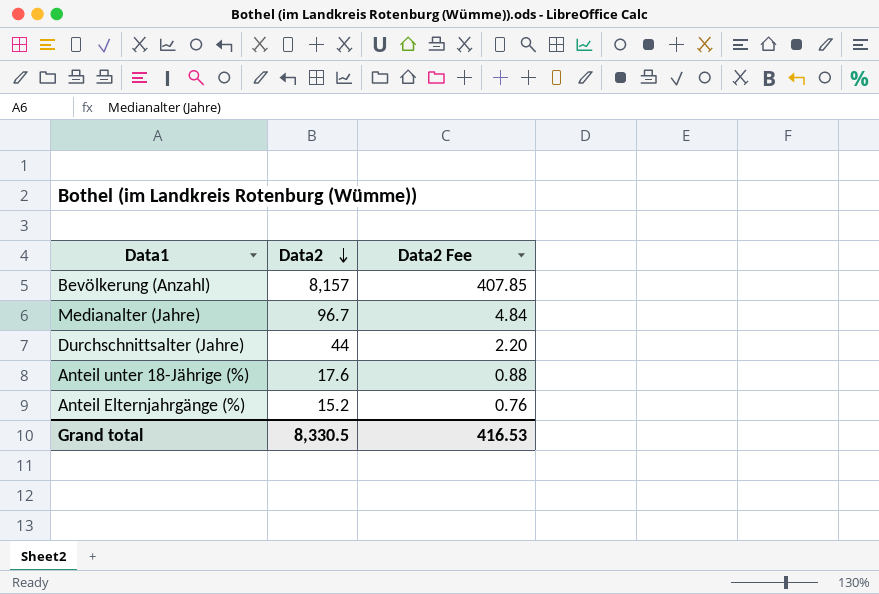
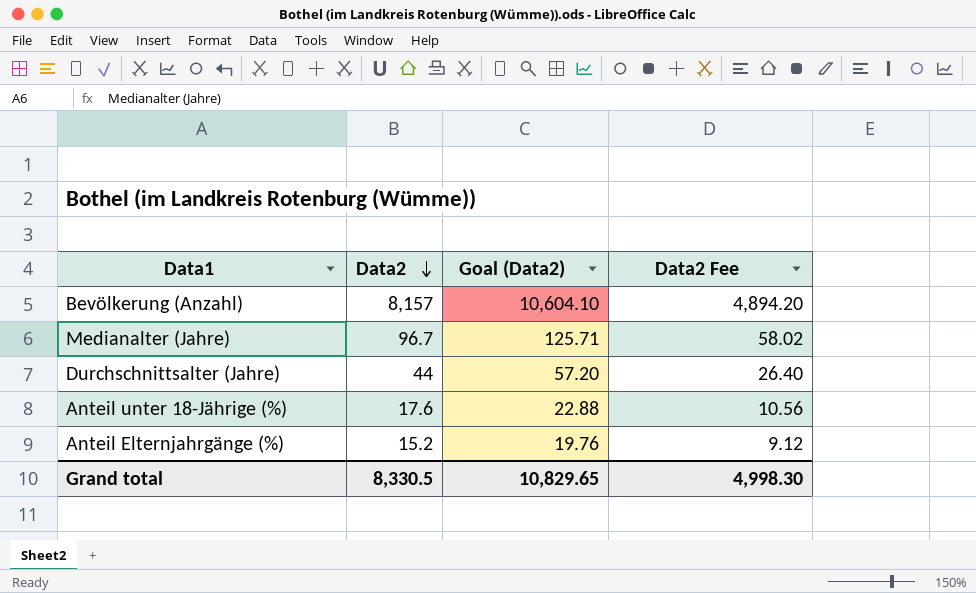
column Goal (Data2) | formula: none -> [Data2] * 1.3
column Data2 Fee | formula: [Data2] * 0.05 -> [Data2] * 0.6
Grand total | Data2 Fee: 416.53 -> 4,998.30

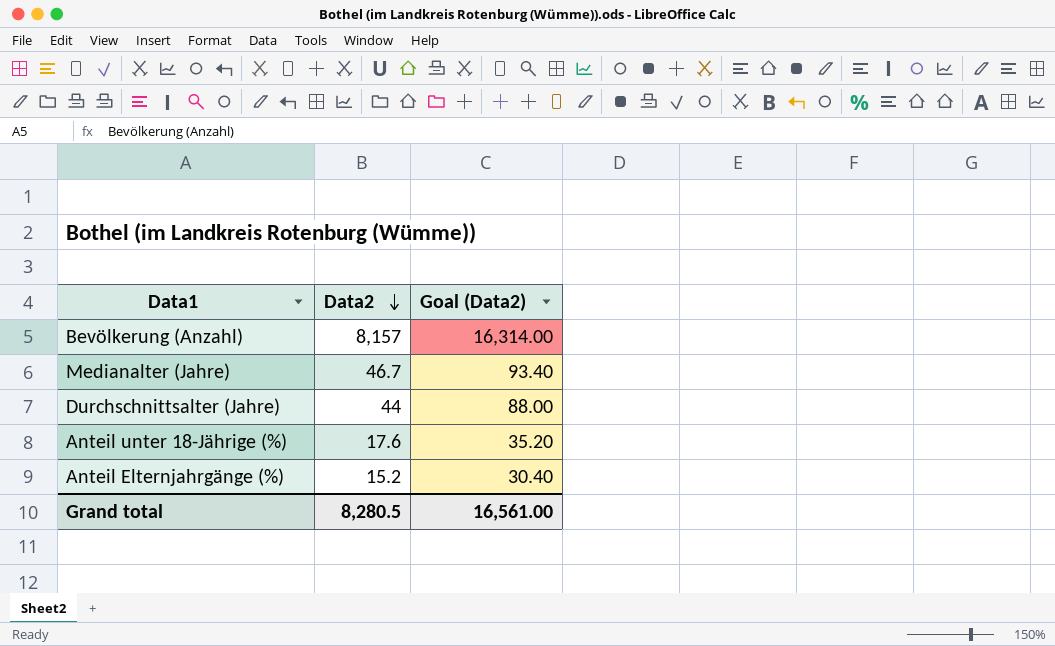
column Data2 Fee | formula: [Data2] * 0.6 -> none
column Goal (Data2) | formula: [Data2] * 1.3 -> [Data2] * 2
Medianalter (Jahre) | Data2: 96.7 -> 46.7
Grand total | Data2: 8,330.5 -> 8,280.5
Grand total | Goal (Data2): 10,829.65 -> 16,561.00

